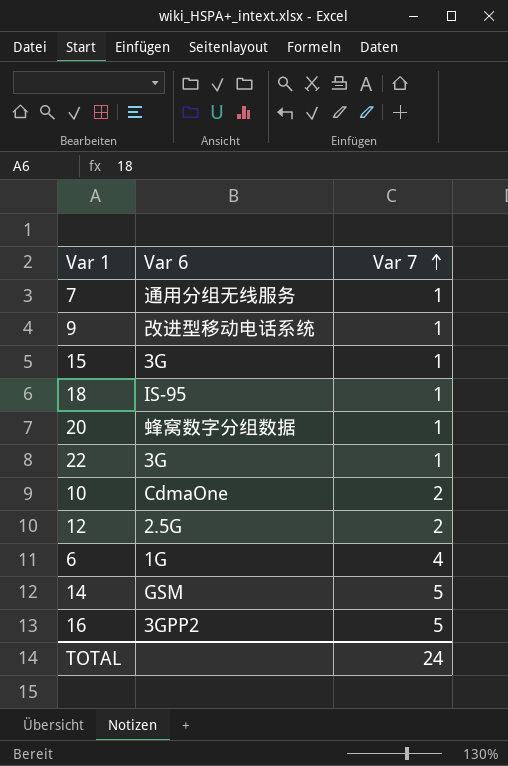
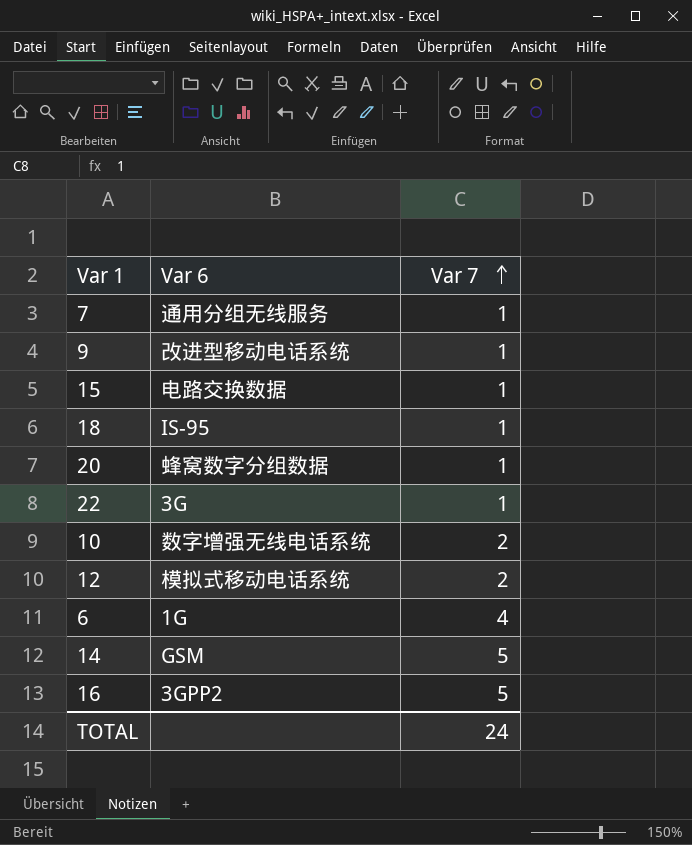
15 | Var 6: 3G -> 电路交换数据
10 | Var 6: CdmaOne -> 数字增强无线电话系统
12 | Var 6: 2.5G -> 模拟式移动电话系统

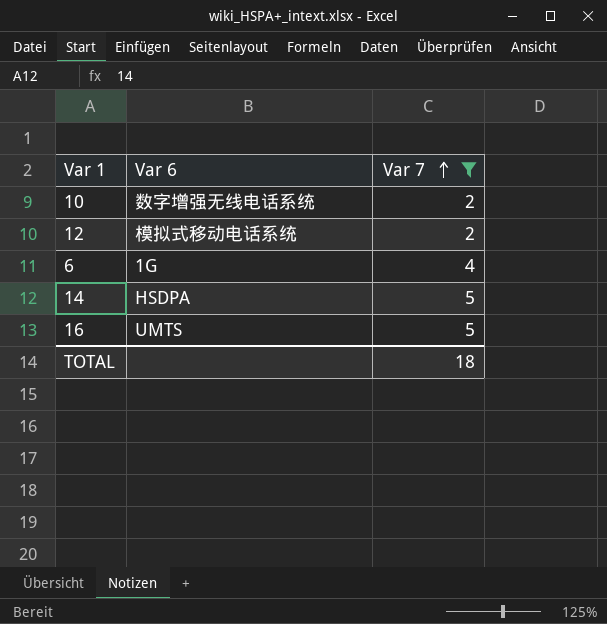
filter: none -> Var 7 != 1
14 | Var 6: GSM -> HSDPA
16 | Var 6: 3GPP2 -> UMTS
TOTAL | Var 7: 24 -> 18

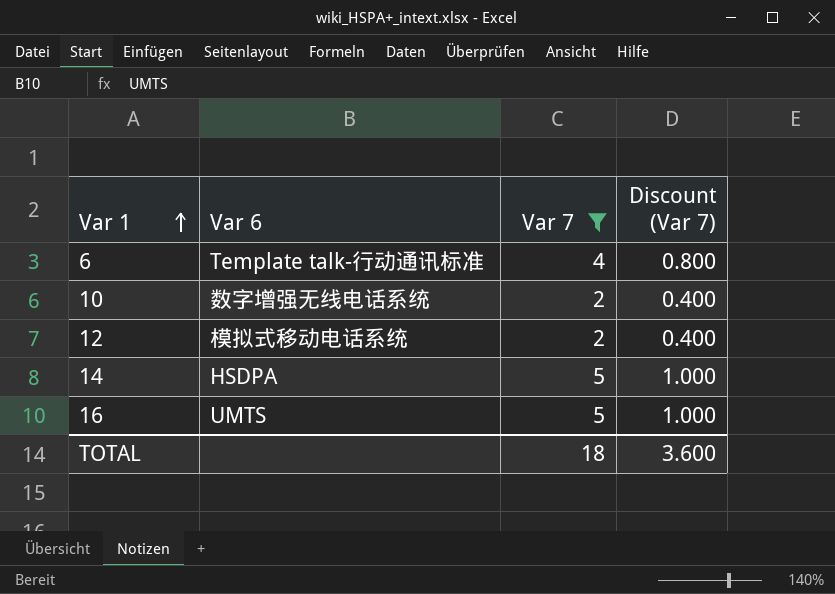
row order: Var 7 ascending -> Var 1 ascending
column Discount (Var 7) | formula: none -> [Var 7] * 0.2
6 | Var 6: 1G -> Template talk-行动通讯标准

